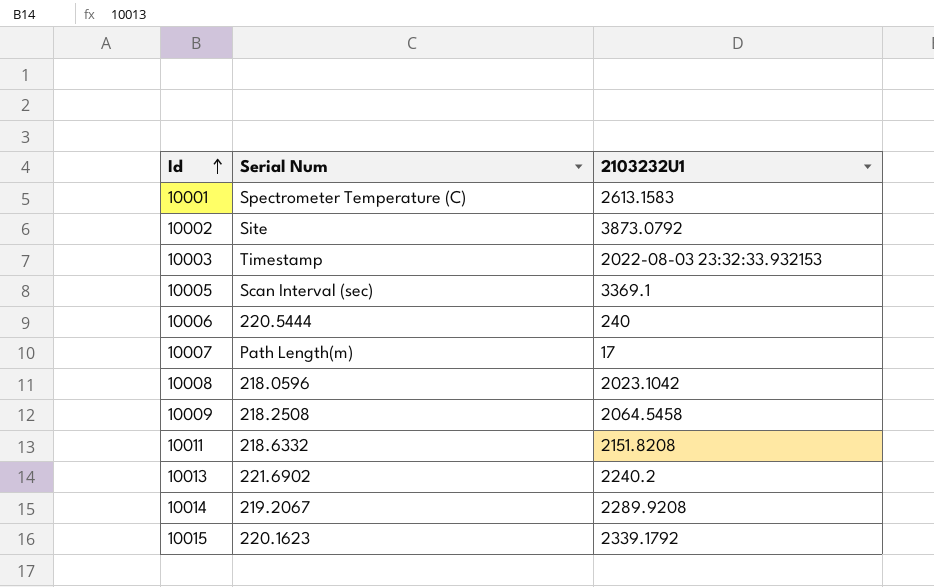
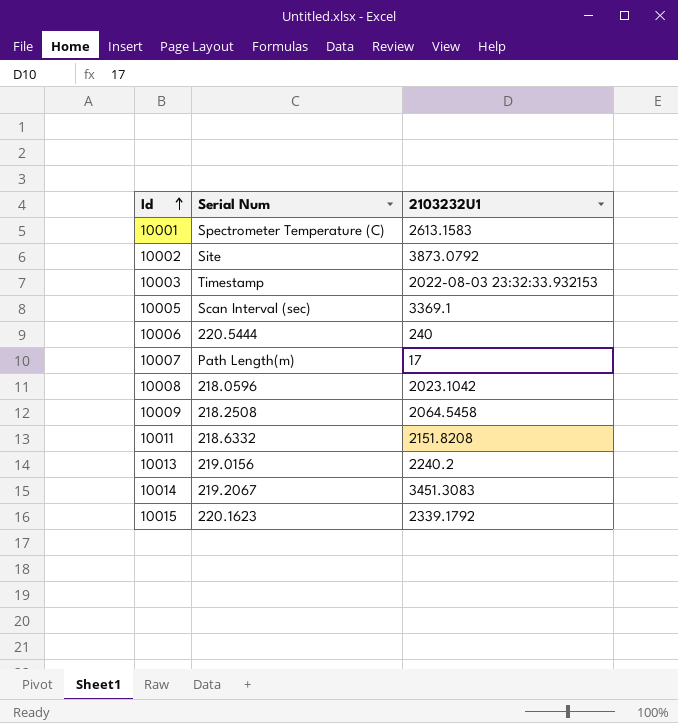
10013 | Serial Num: 221.6902 -> 219.0156
10014 | 2103232U1: 2289.9208 -> 3451.3083

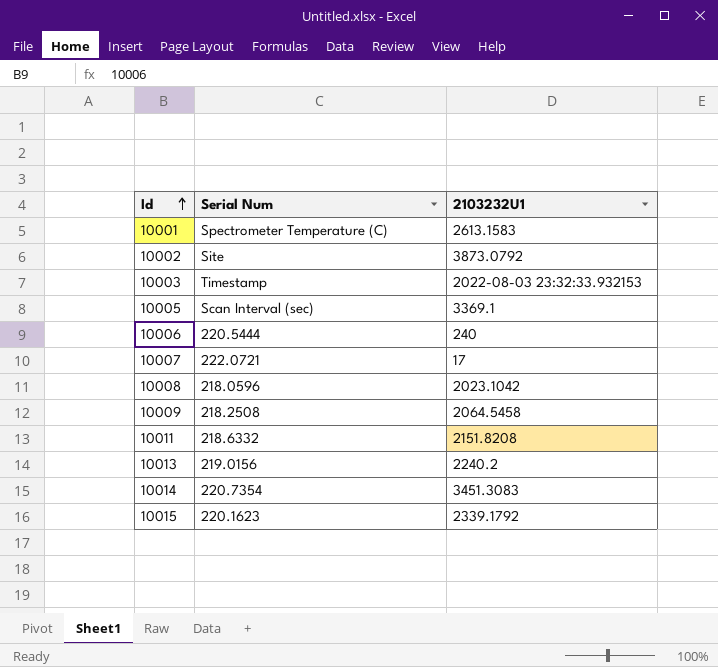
10007 | Serial Num: Path Length(m) -> 222.0721
10014 | Serial Num: 219.2067 -> 220.7354

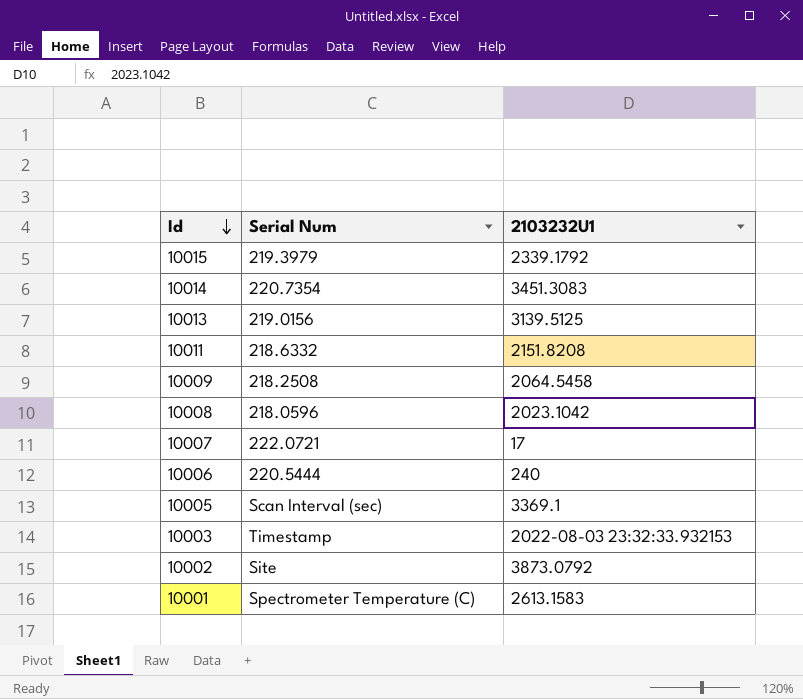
row order: Id ascending -> Id descending
10015 | Serial Num: 220.1623 -> 219.3979
10013 | 2103232U1: 2240.2 -> 3139.5125

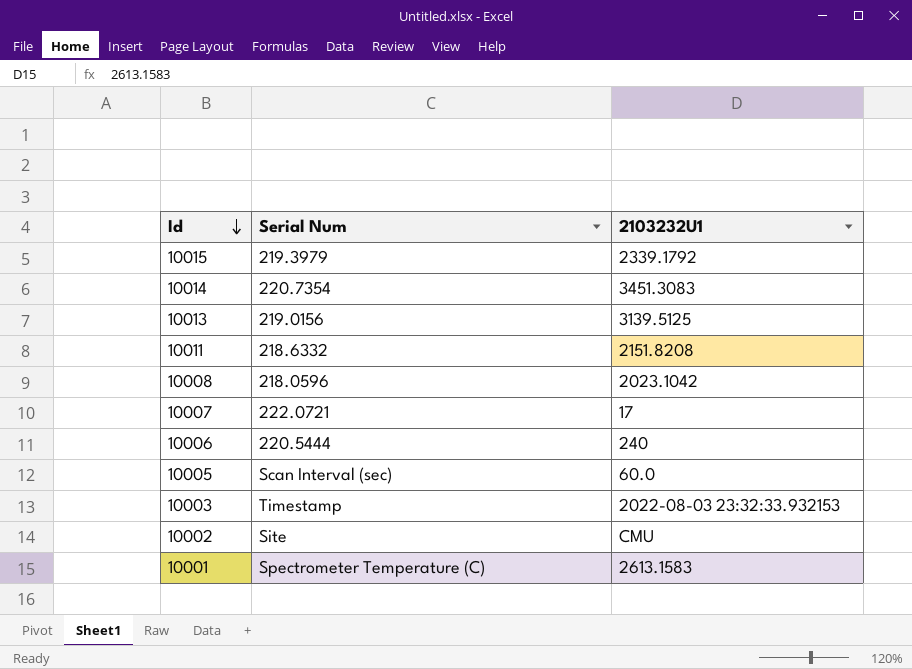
row 10009: 218.2508 | 2064.5458 -> none
10005 | 2103232U1: 3369.1 -> 60.0
10002 | 2103232U1: 3873.0792 -> CMU

